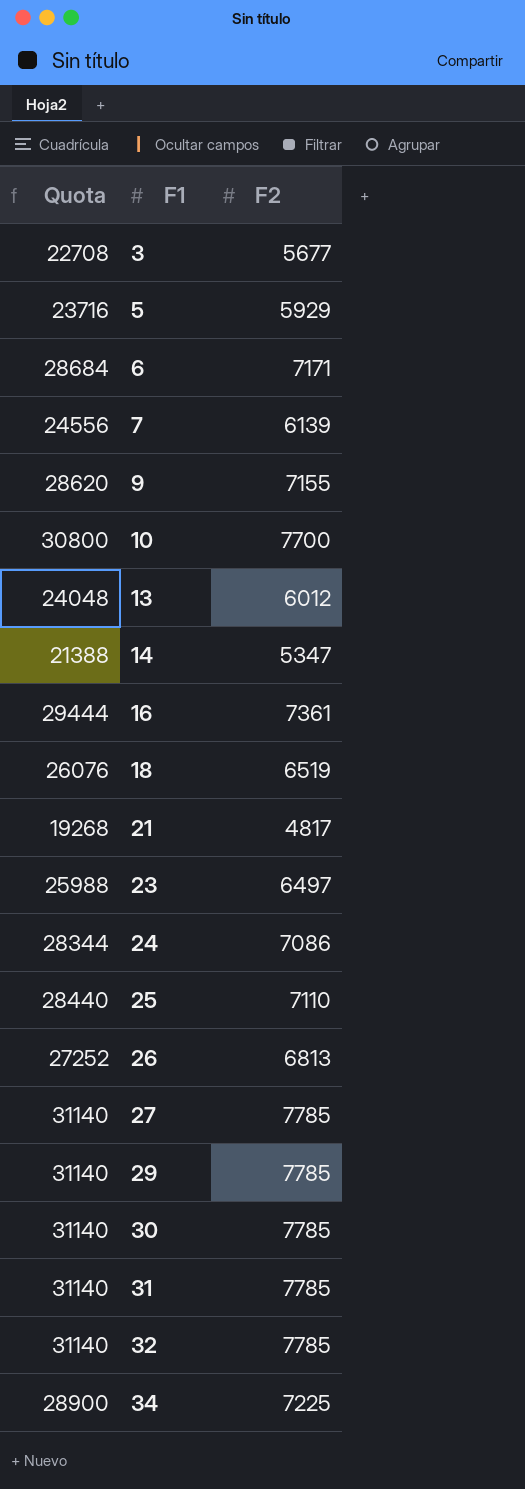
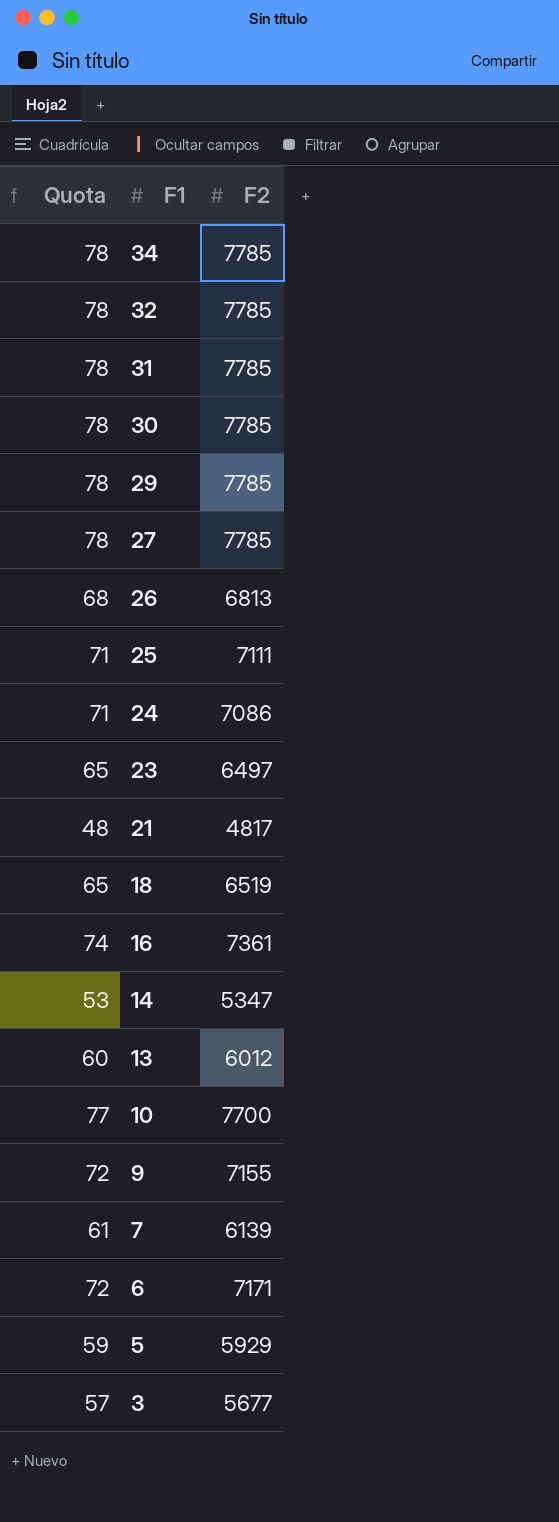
row order: F1 ascending -> F1 descending
column Quota | formula: [F2] * 4 -> [F2] * 0.01
34 | F2: 7225 -> 7785
25 | F2: 7110 -> 7111

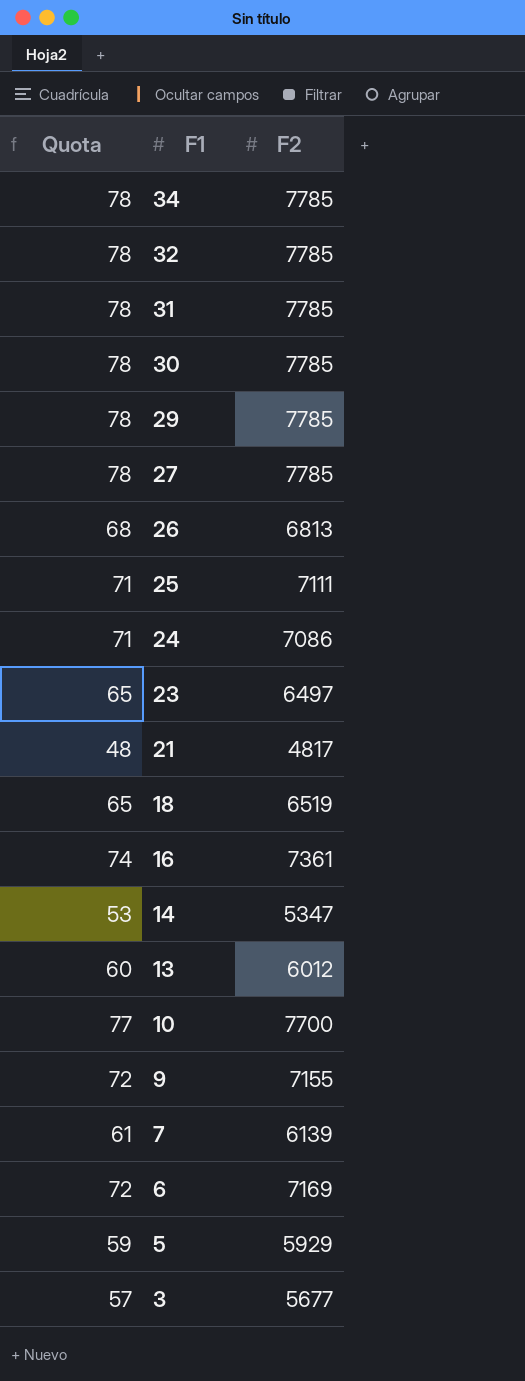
6 | F2: 7171 -> 7169

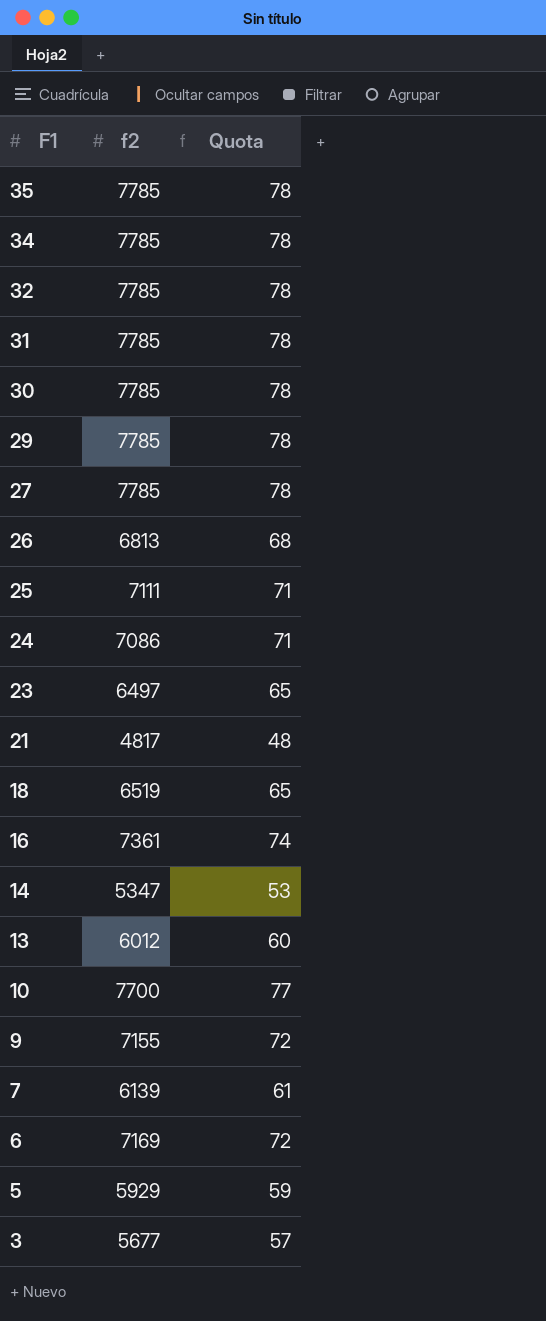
column name: F2 -> f2
column Quota | position: 1 -> 3
row 35: none -> 7785 | 78

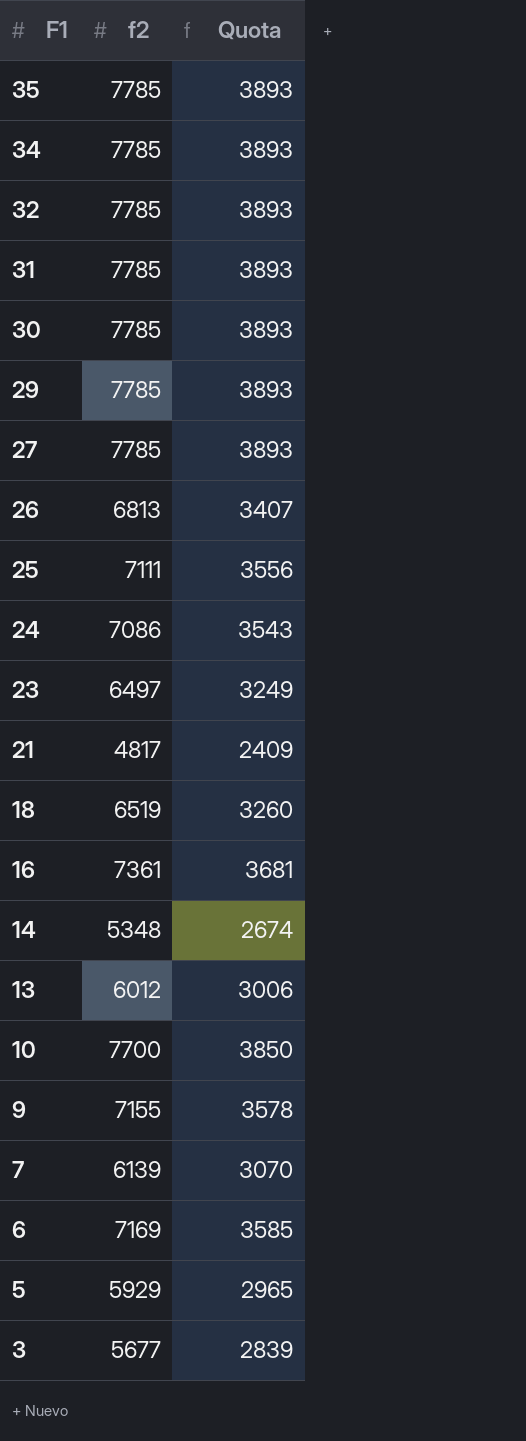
column Quota | formula: [f2] * 0.01 -> [f2] * 0.5
14 | f2: 5347 -> 5348

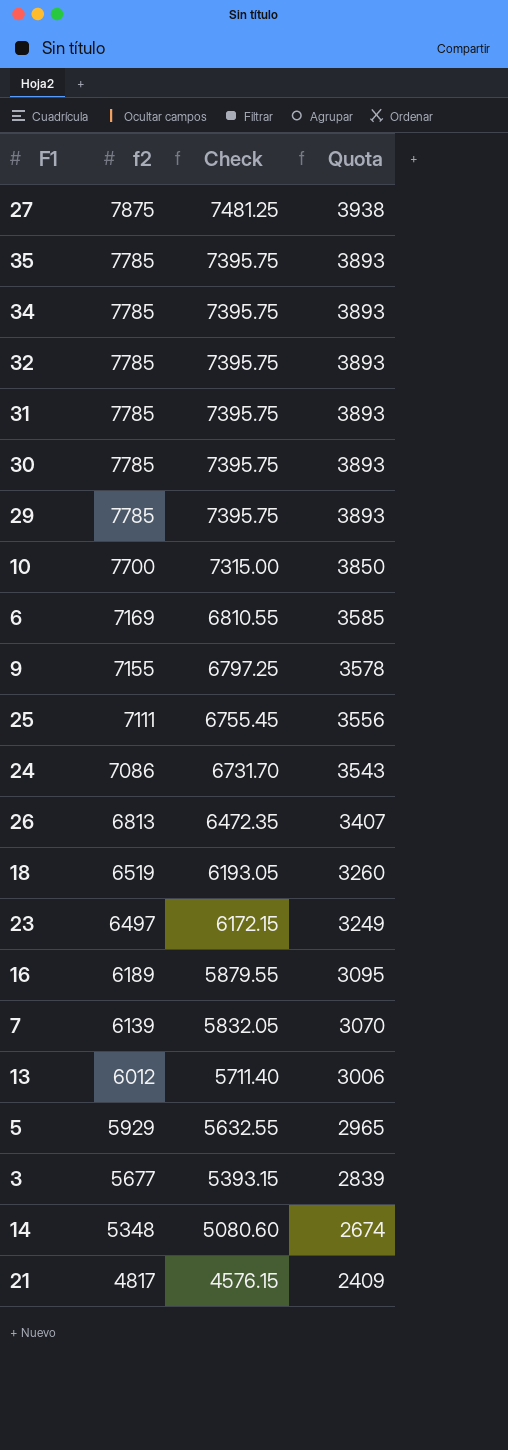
row order: F1 descending -> f2 descending
column Check | formula: none -> [f2] * 0.95
27 | f2: 7785 -> 7875
27 | Quota: 3893 -> 3938
16 | f2: 7361 -> 6189
16 | Quota: 3681 -> 3095

